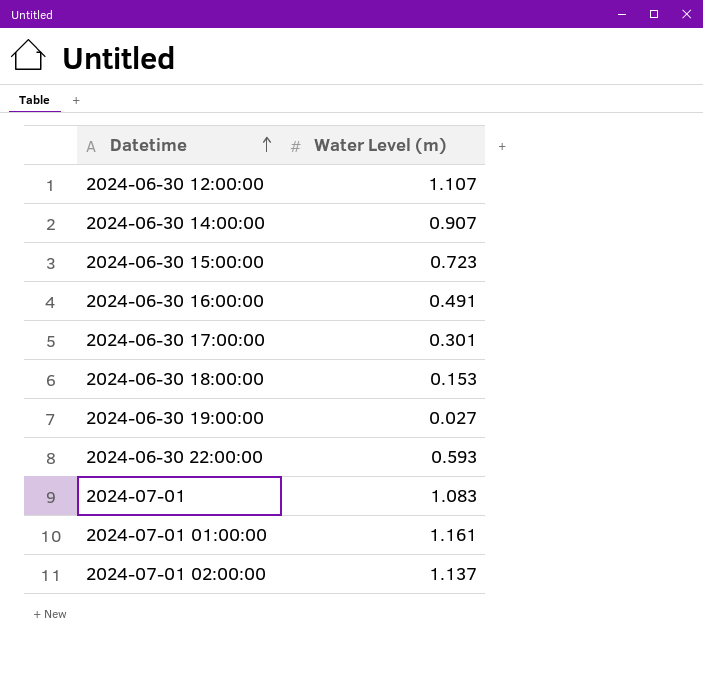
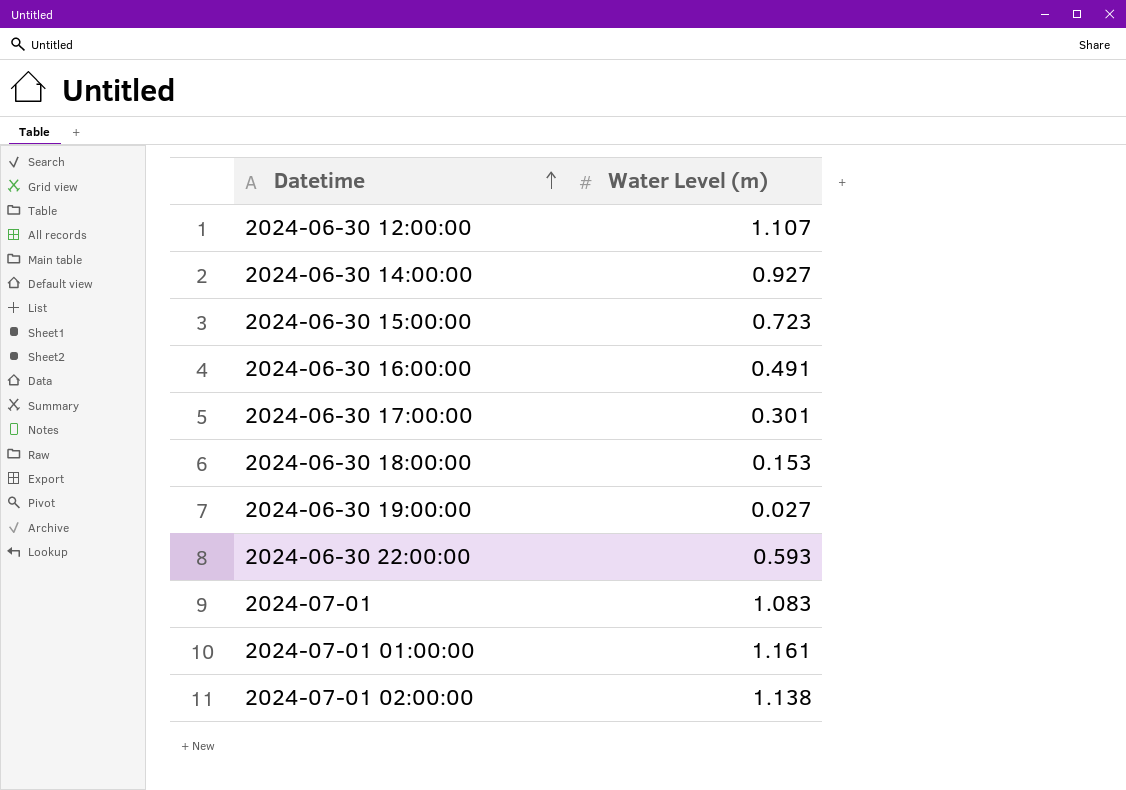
2024-06-30 14:00:00 | Water Level (m): 0.907 -> 0.927
2024-07-01 02:00:00 | Water Level (m): 1.137 -> 1.138

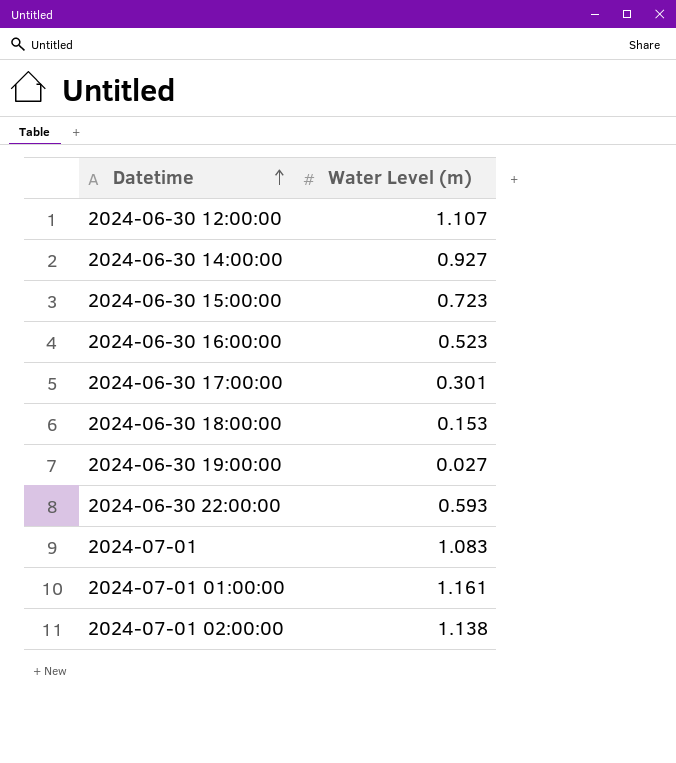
2024-06-30 16:00:00 | Water Level (m): 0.491 -> 0.523

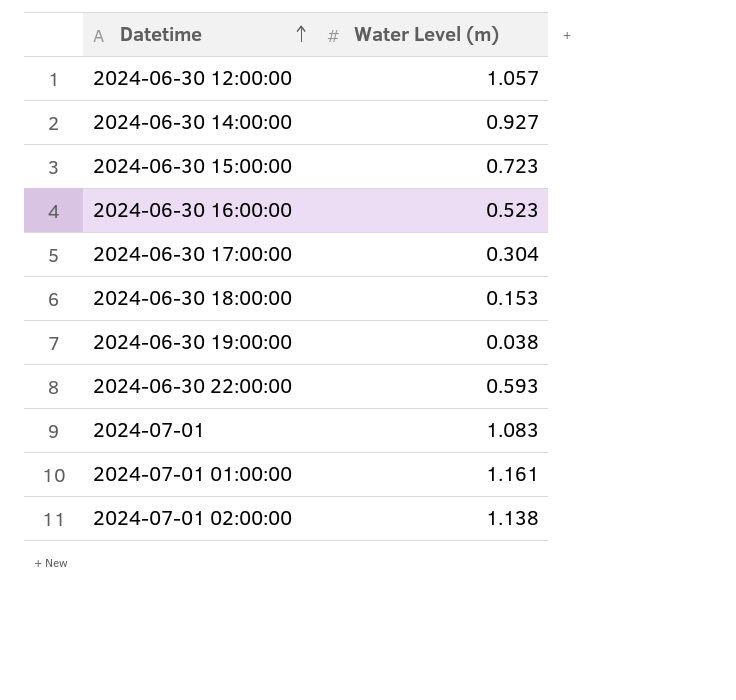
2024-06-30 12:00:00 | Water Level (m): 1.107 -> 1.057
2024-06-30 17:00:00 | Water Level (m): 0.301 -> 0.304
2024-06-30 19:00:00 | Water Level (m): 0.027 -> 0.038

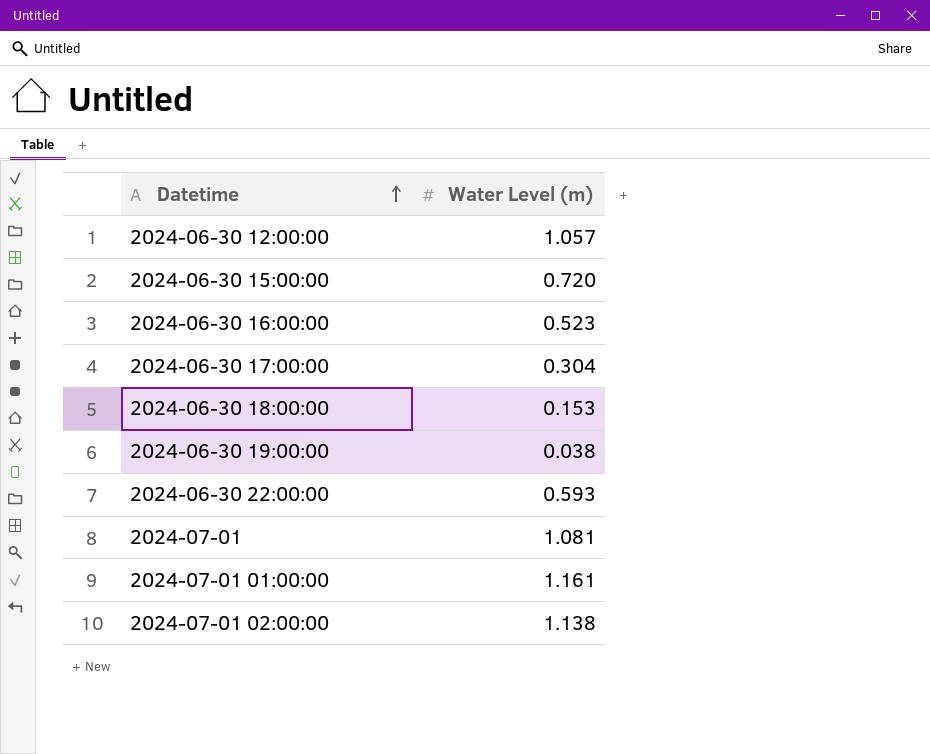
row 2024-06-30 14:00:00: 0.927 -> none
2024-06-30 15:00:00 | Water Level (m): 0.723 -> 0.720
2024-07-01 | Water Level (m): 1.083 -> 1.081

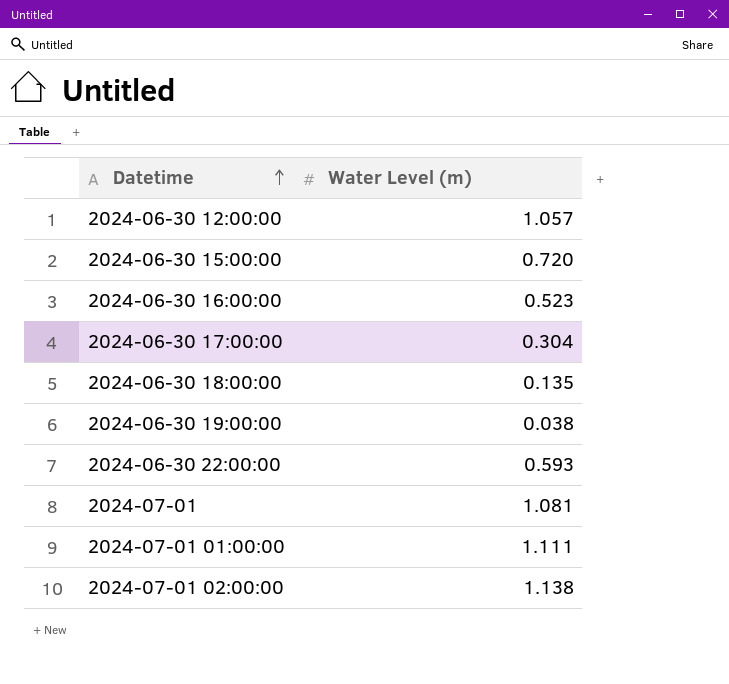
2024-06-30 18:00:00 | Water Level (m): 0.153 -> 0.135
2024-07-01 01:00:00 | Water Level (m): 1.161 -> 1.111

